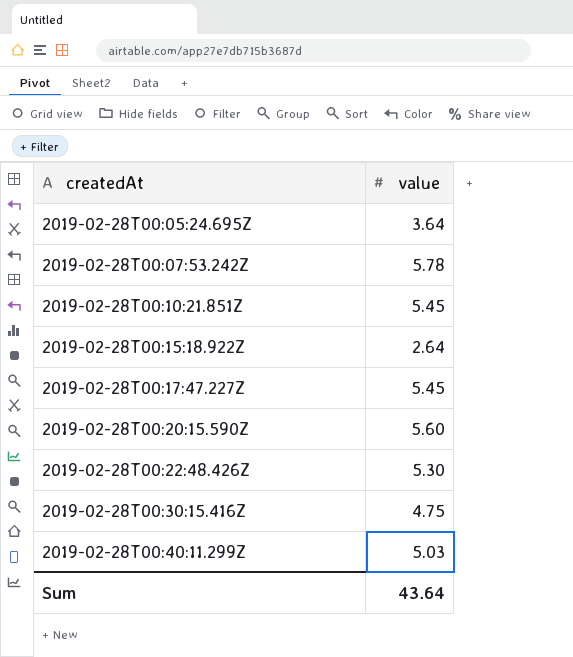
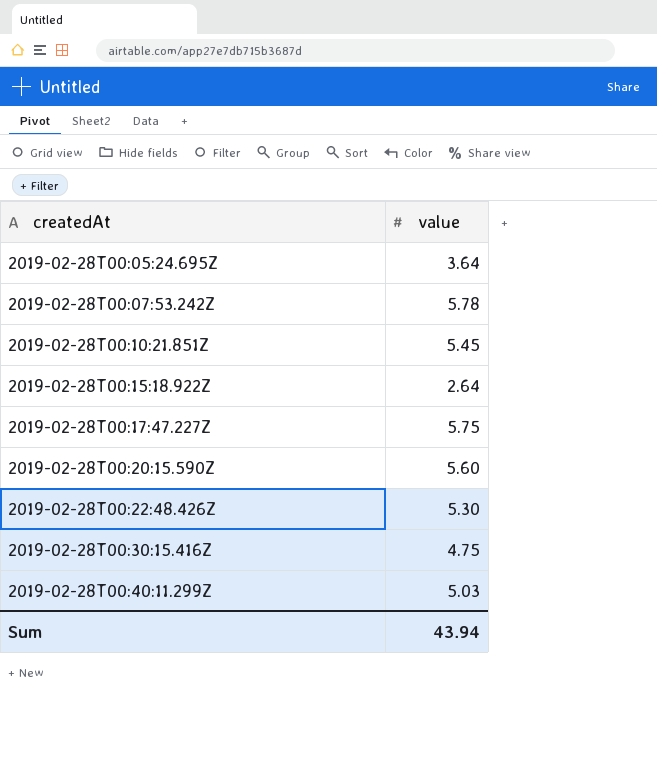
2019-02-28T00:17:47.227Z | value: 5.45 -> 5.75
Sum | value: 43.64 -> 43.94

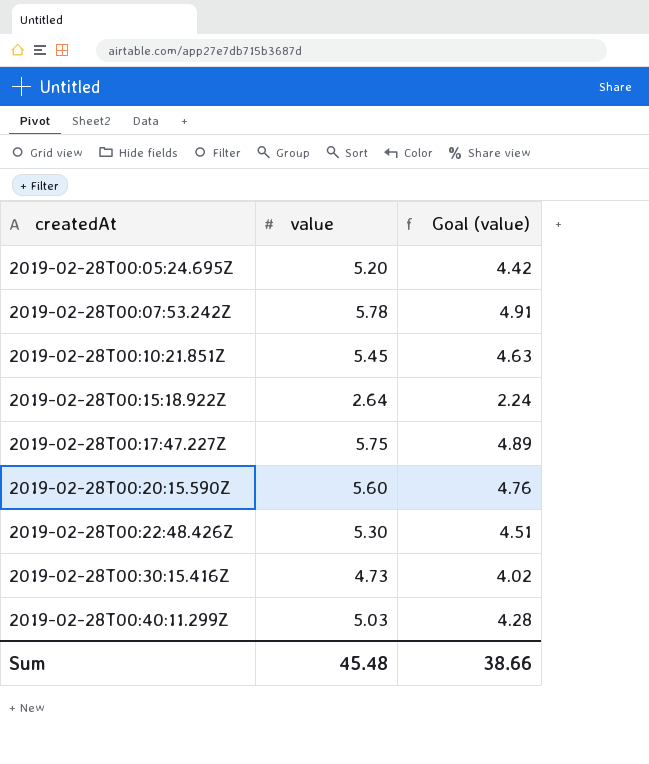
column Goal (value) | formula: none -> [value] * 0.85
2019-02-28T00:05:24.695Z | value: 3.64 -> 5.20
2019-02-28T00:30:15.416Z | value: 4.75 -> 4.73
Sum | value: 43.94 -> 45.48

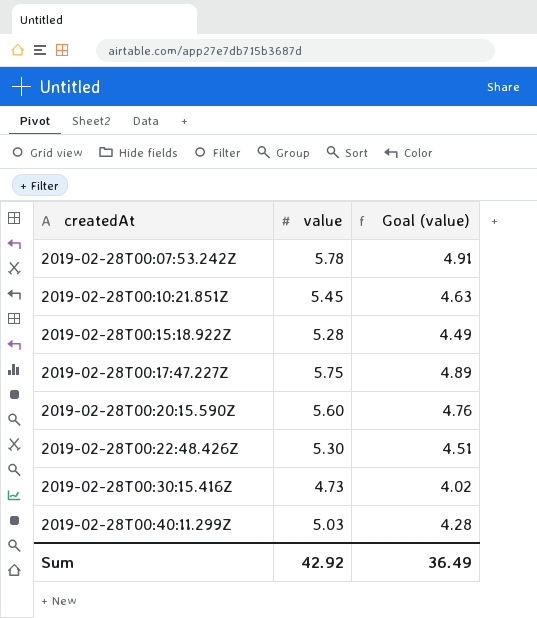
row 2019-02-28T00:05:24.695Z: 5.20 | 4.42 -> none
2019-02-28T00:15:18.922Z | value: 2.64 -> 5.28
2019-02-28T00:15:18.922Z | Goal (value): 2.24 -> 4.49
Sum | value: 45.48 -> 42.92
Sum | Goal (value): 38.66 -> 36.49

